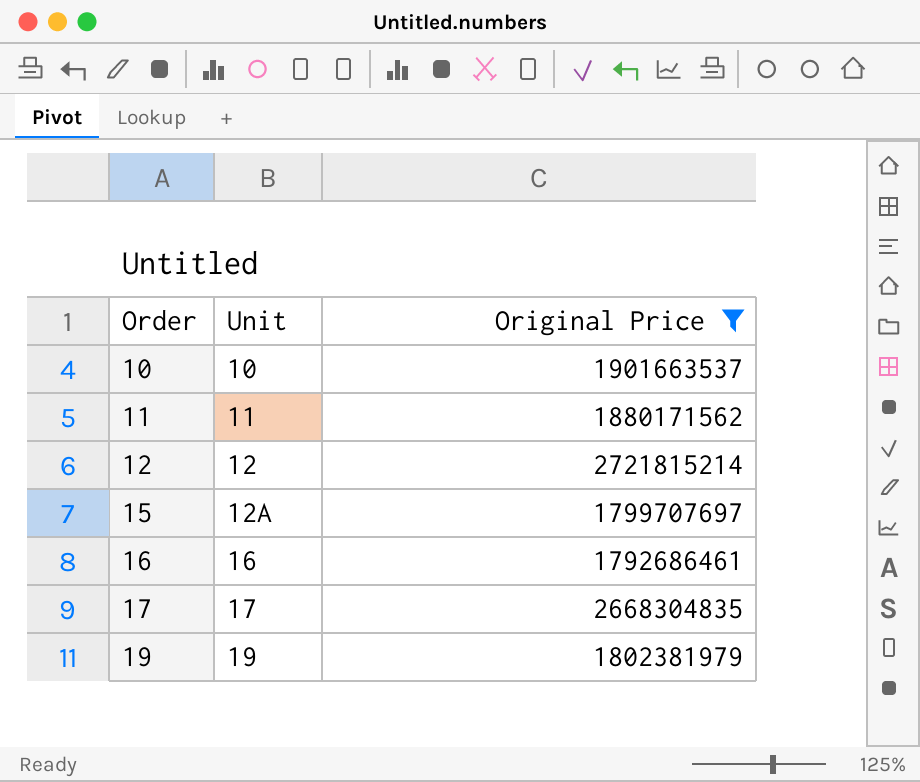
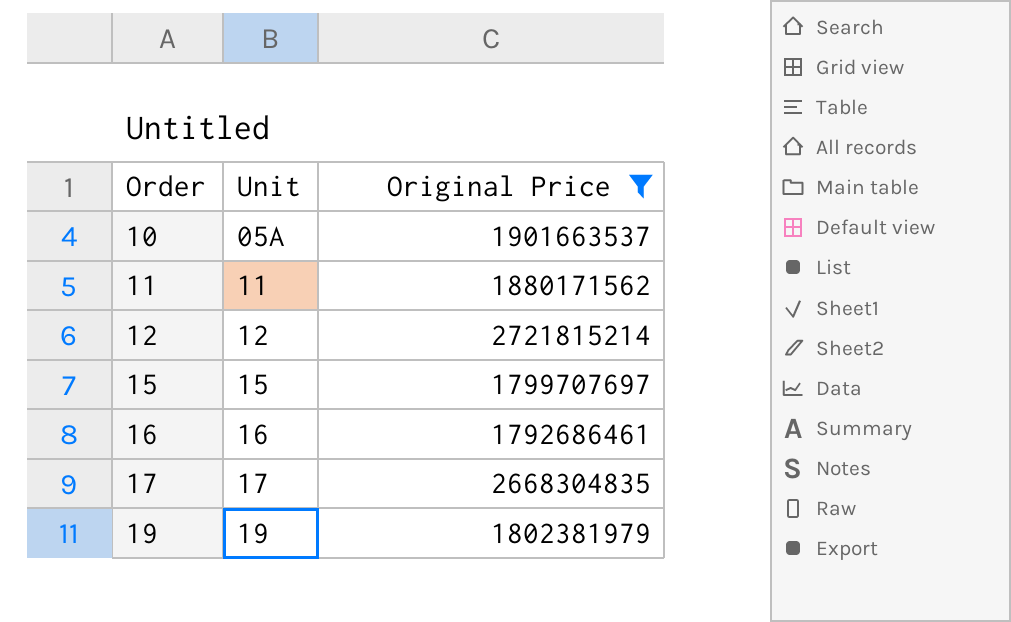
10 | Unit: 10 -> 05A
15 | Unit: 12A -> 15

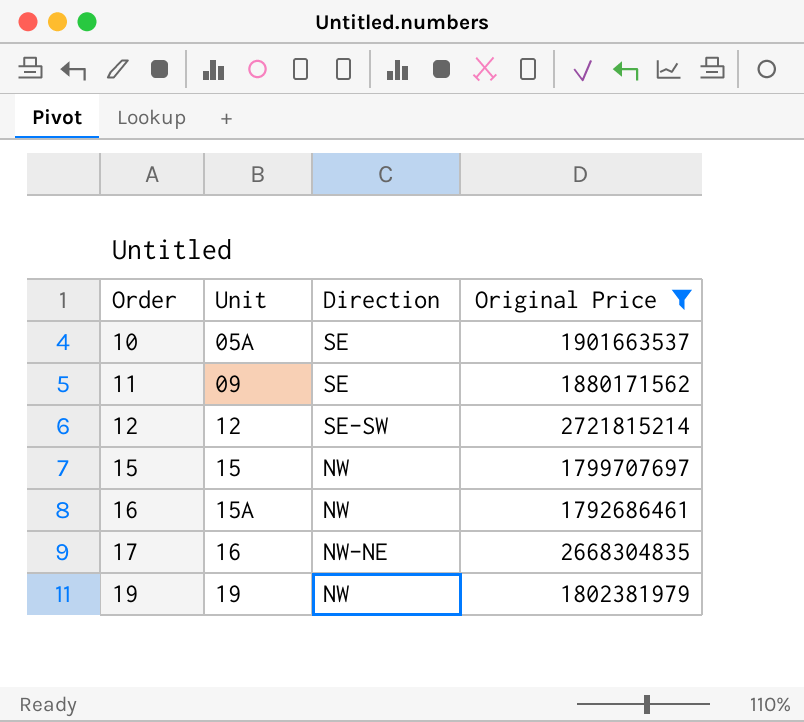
column Direction | position: none -> 3
11 | Unit: 11 -> 09
16 | Unit: 16 -> 15A
17 | Unit: 17 -> 16

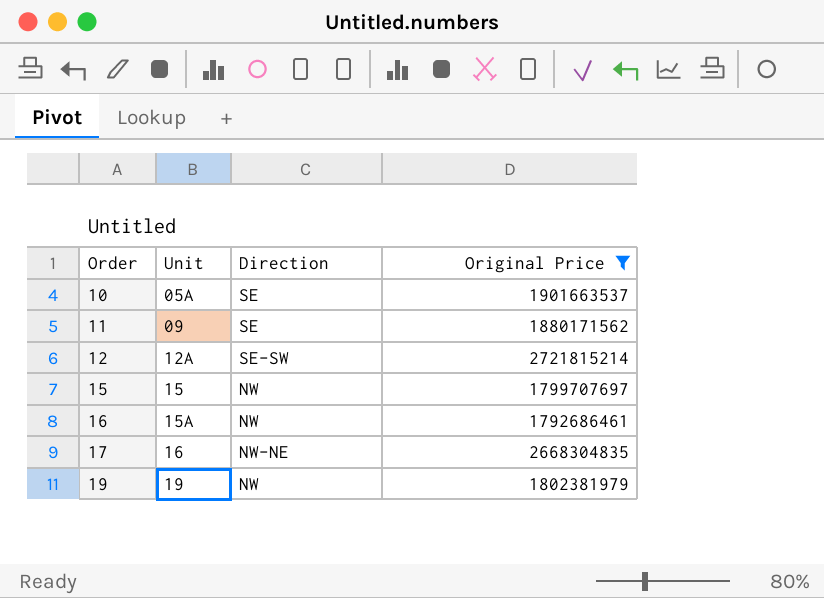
12 | Unit: 12 -> 12A

